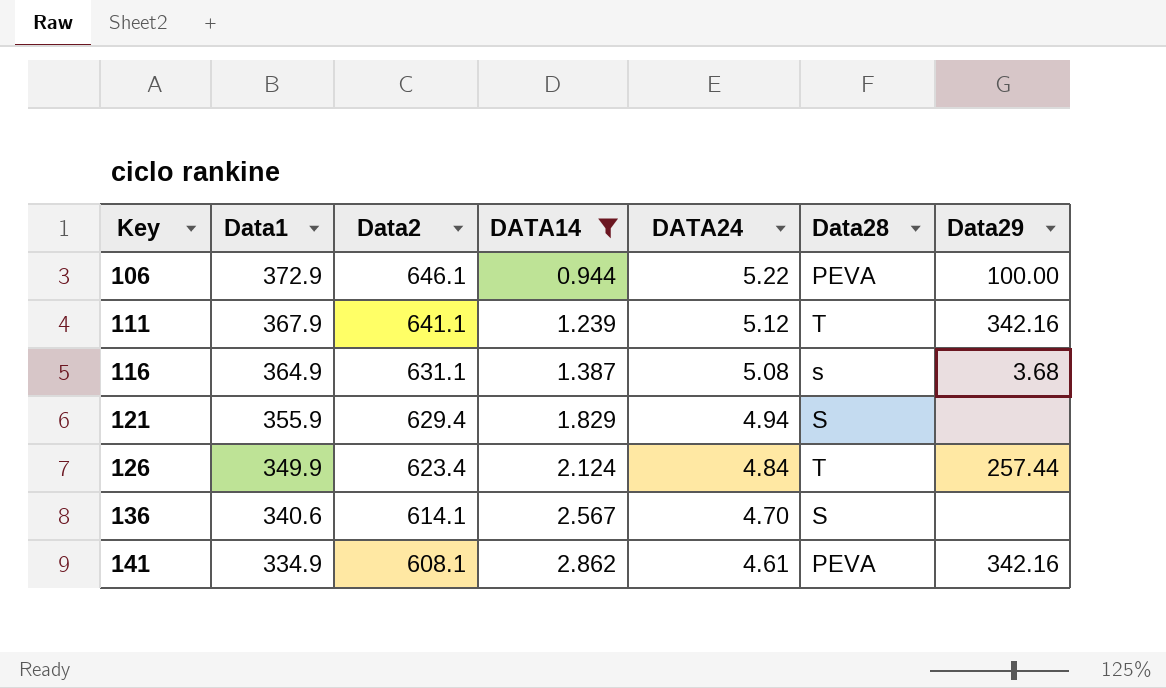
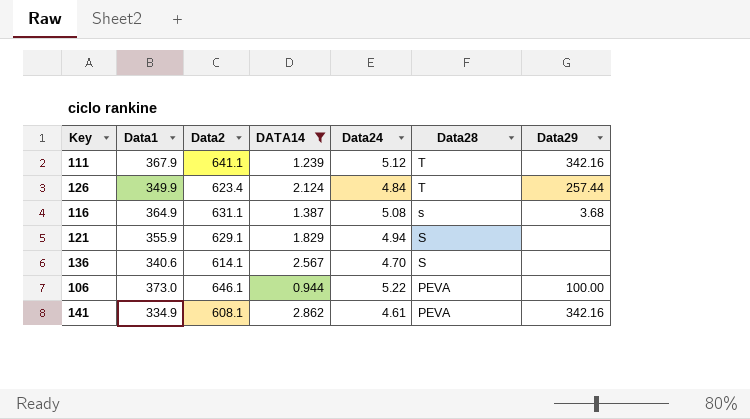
row order: Key ascending -> Data28 descending
column name: DATA24 -> Data24
121 | Data2: 629.4 -> 629.1
106 | Data1: 372.9 -> 373.0

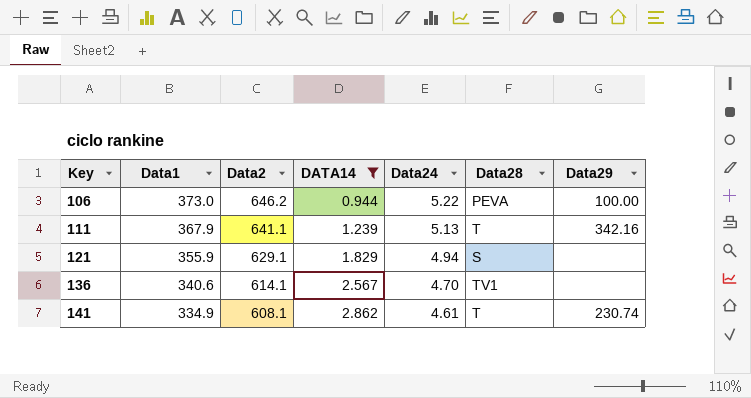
row order: Data28 descending -> Key ascending
row 126: 349.9 | 623.4 | 2.124 | 4.84 | T | 257.44 -> none
row 116: 364.9 | 631.1 | 1.387 | 5.08 | s | 3.68 -> none
106 | Data2: 646.1 -> 646.2
111 | Data24: 5.12 -> 5.13
136 | Data28: S -> TV1
141 | Data28: PEVA -> T
141 | Data29: 342.16 -> 230.74

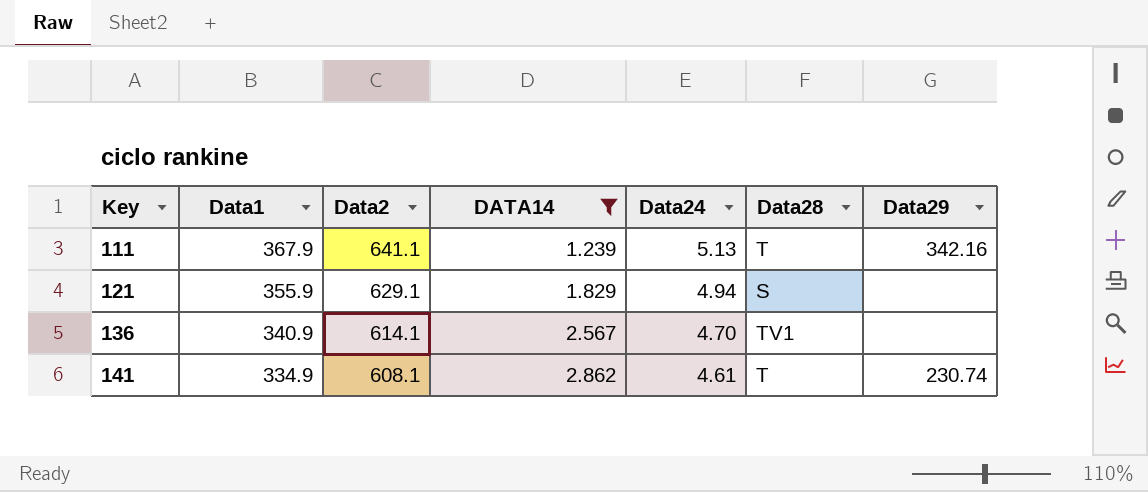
row 106: 373.0 | 646.2 | 0.944 | 5.22 | PEVA | 100.00 -> none
136 | Data1: 340.6 -> 340.9

